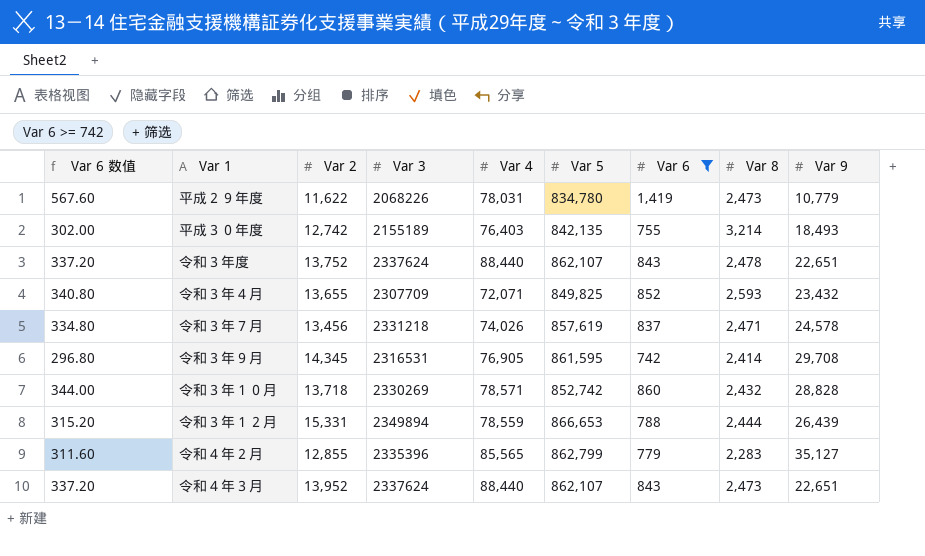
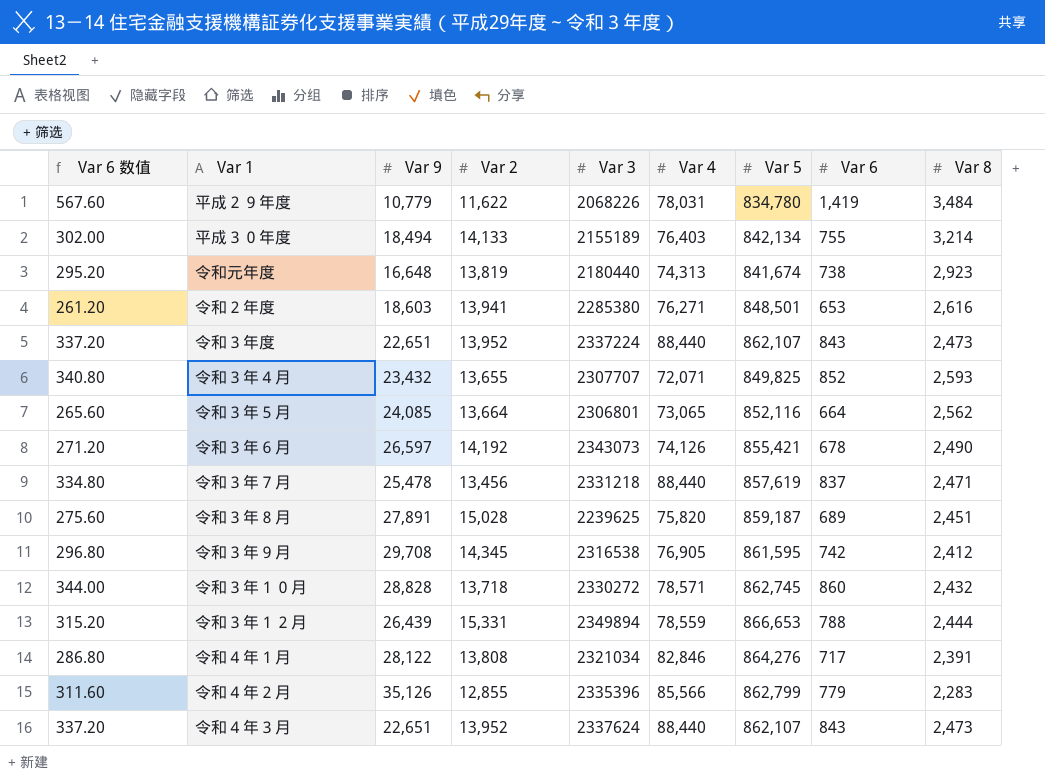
filter: Var 6 >= 742 -> none
column Var 9 | position: 9 -> 3
平成２９年度 | Var 8: 2,473 -> 3,484
平成３０年度 | Var 9: 18,493 -> 18,494
平成３０年度 | Var 2: 12,742 -> 14,133
平成３０年度 | Var 5: 842,135 -> 842,134
令和３年度 | Var 2: 13,752 -> 13,952
令和３年度 | Var 3: 2337624 -> 2337224
令和３年度 | Var 8: 2,478 -> 2,473
令和３年４月 | Var 3: 2307709 -> 2307707
令和３年７月 | Var 9: 24,578 -> 25,478
令和３年７月 | Var 4: 74,026 -> 88,440
令和３年９月 | Var 3: 2316531 -> 2316538
令和３年９月 | Var 8: 2,414 -> 2,412
令和３年１０月 | Var 3: 2330269 -> 2330272
令和３年１０月 | Var 5: 852,742 -> 862,745
令和４年２月 | Var 9: 35,127 -> 35,126
令和４年２月 | Var 4: 85,565 -> 85,566

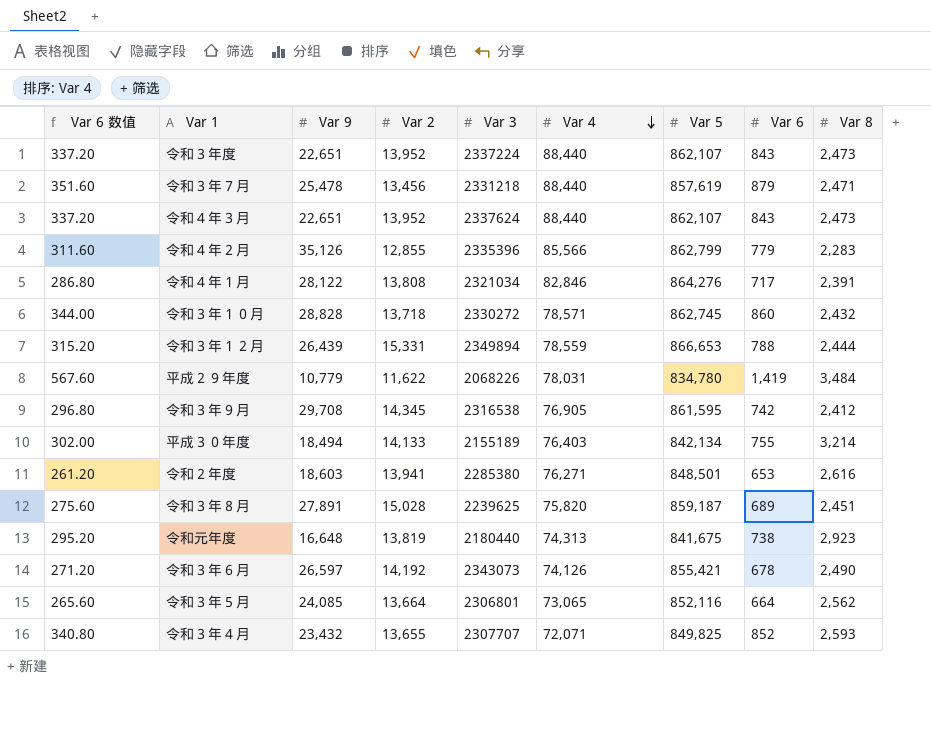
row order: none -> Var 4 descending
令和３年７月 | Var 6 数值: 334.80 -> 351.60
令和３年７月 | Var 6: 837 -> 879
令和元年度 | Var 5: 841,674 -> 841,675

